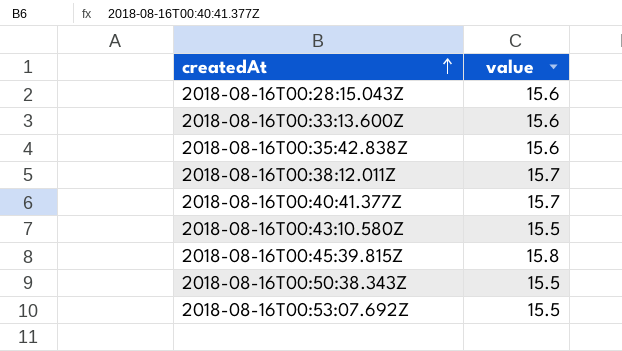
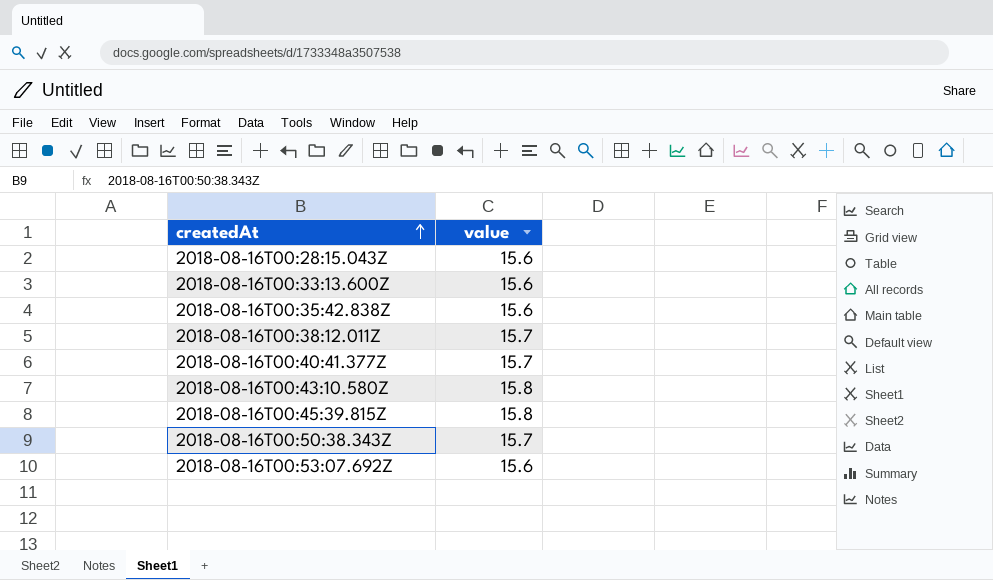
2018-08-16T00:43:10.580Z | value: 15.5 -> 15.8
2018-08-16T00:50:38.343Z | value: 15.5 -> 15.7
2018-08-16T00:53:07.692Z | value: 15.5 -> 15.6

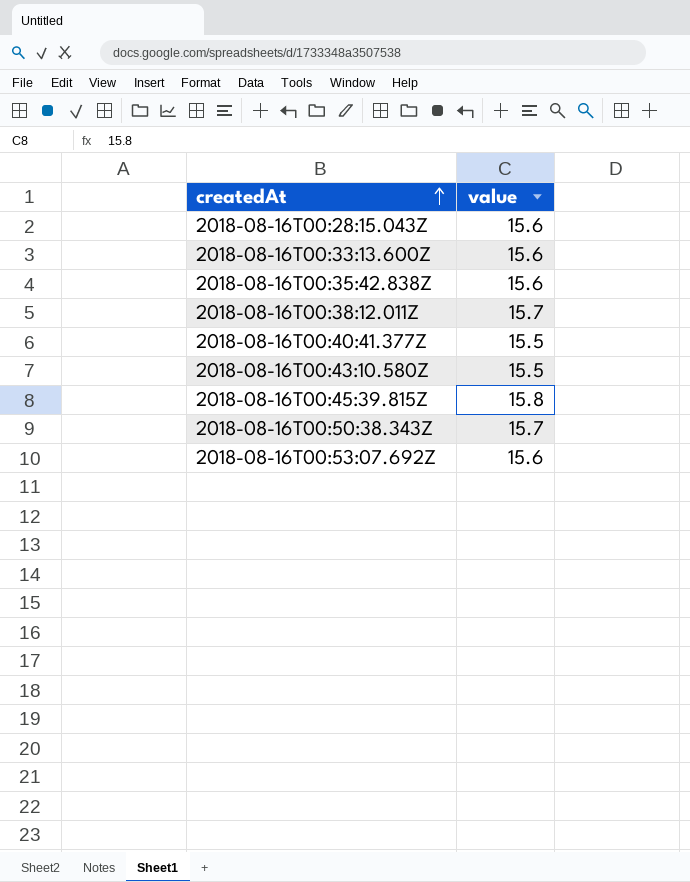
2018-08-16T00:40:41.377Z | value: 15.7 -> 15.5
2018-08-16T00:43:10.580Z | value: 15.8 -> 15.5

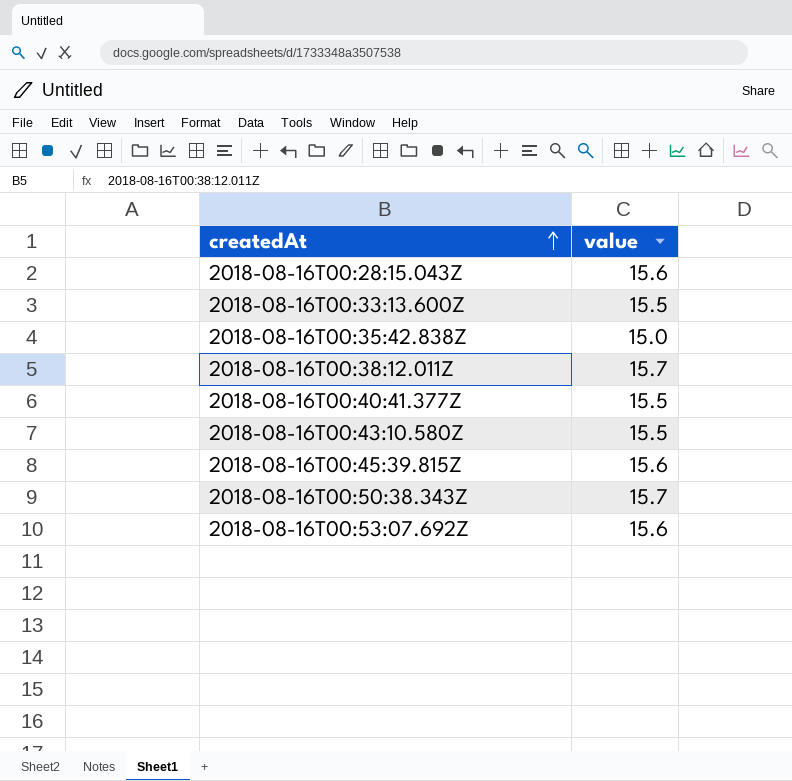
2018-08-16T00:33:13.600Z | value: 15.6 -> 15.5
2018-08-16T00:35:42.838Z | value: 15.6 -> 15.0
2018-08-16T00:45:39.815Z | value: 15.8 -> 15.6

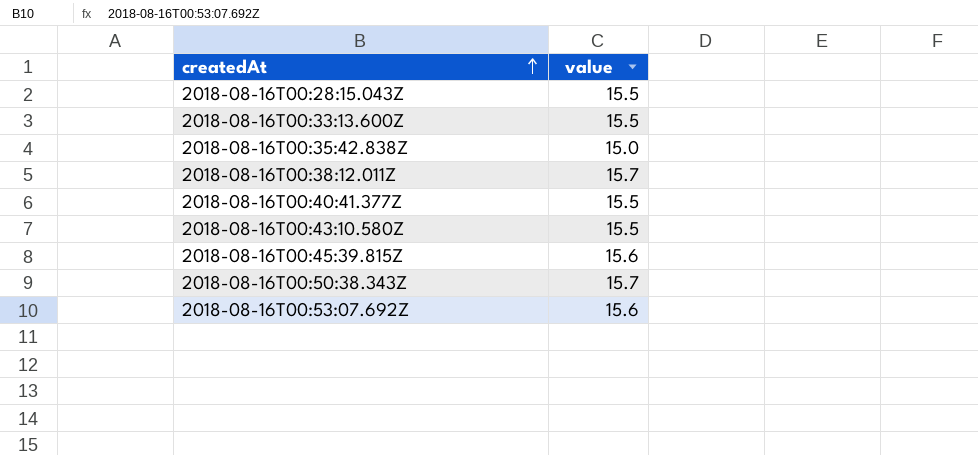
2018-08-16T00:28:15.043Z | value: 15.6 -> 15.5

